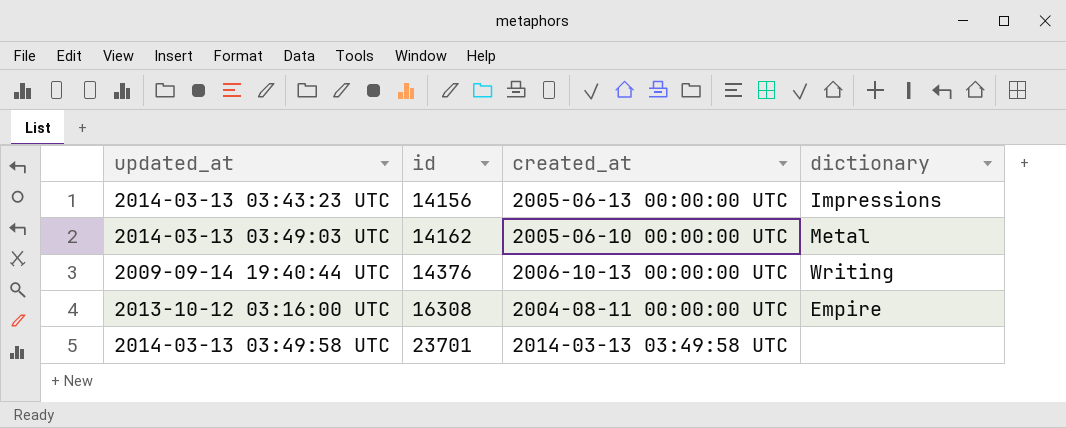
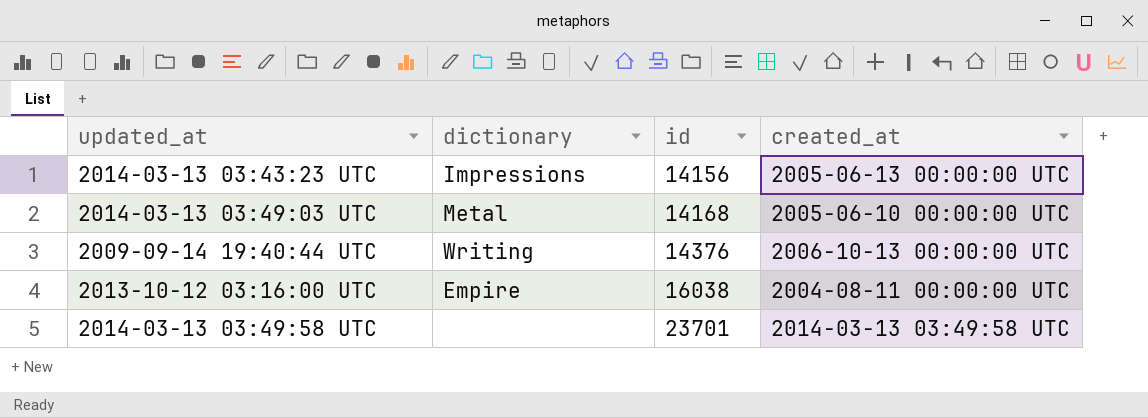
column dictionary | position: 4 -> 2
2014-03-13 03:49:03 UTC | id: 14162 -> 14168
2013-10-12 03:16:00 UTC | id: 16308 -> 16038

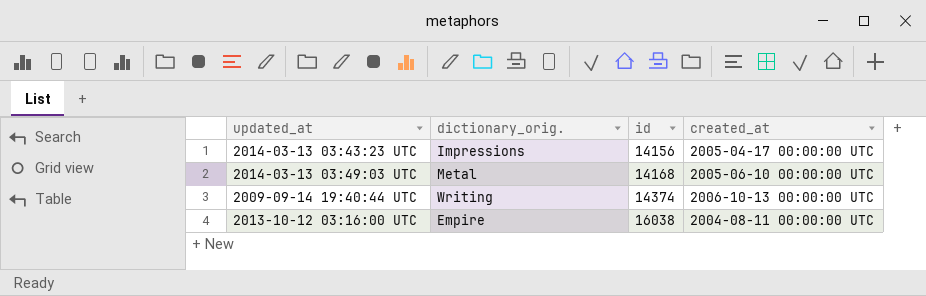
column name: dictionary -> dictionary_orig.
row 2014-03-13 03:49:58 UTC: none | 23701 | 2014-03-13 03:49:58 UTC -> none
2014-03-13 03:43:23 UTC | created_at: 2005-06-13 00:00:00 UTC -> 2005-04-17 00:00:00 UTC
2009-09-14 19:40:44 UTC | id: 14376 -> 14374

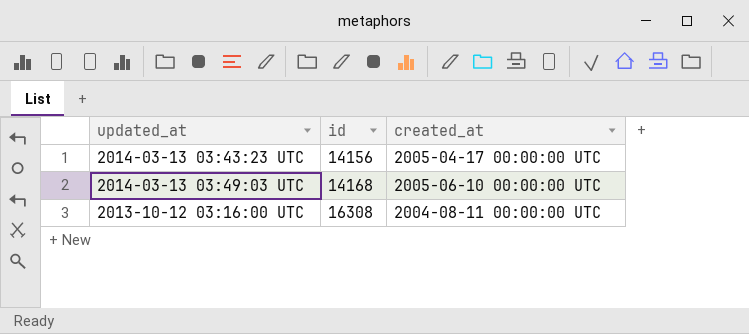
column dictionary_orig. | position: 2 -> none
row 2009-09-14 19:40:44 UTC: Writing | 14374 | 2006-10-13 00:00:00 UTC -> none
2013-10-12 03:16:00 UTC | id: 16038 -> 16308

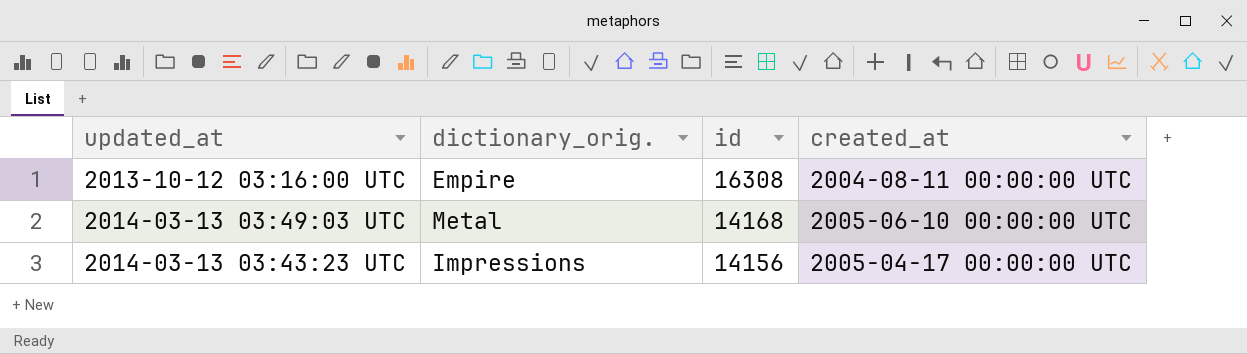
row order: id ascending -> id descending
column dictionary_orig. | position: none -> 2

